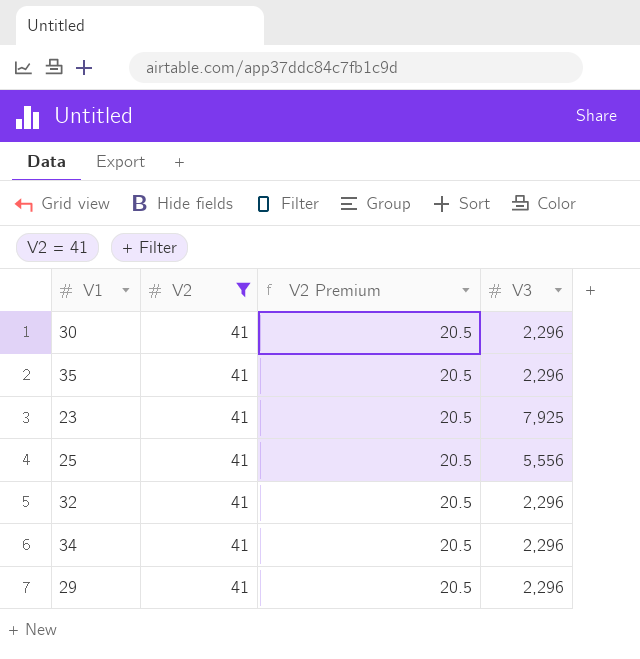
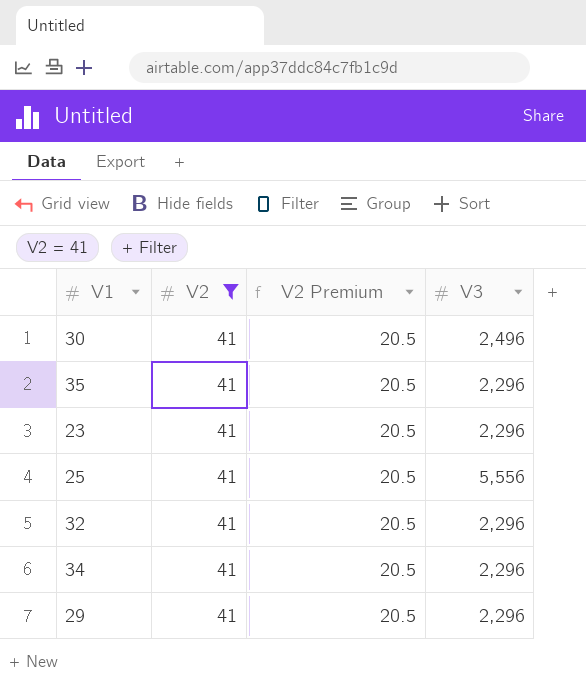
30 | V3: 2,296 -> 2,496
23 | V3: 7,925 -> 2,296

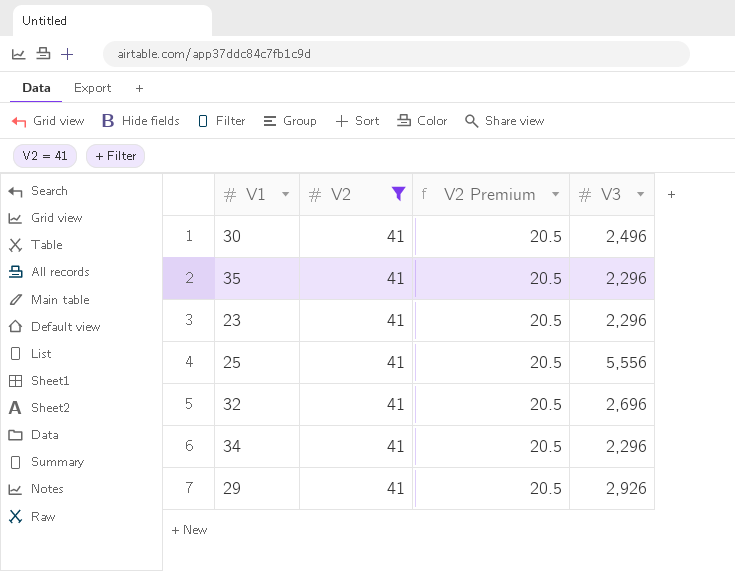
32 | V3: 2,296 -> 2,696
29 | V3: 2,296 -> 2,926

